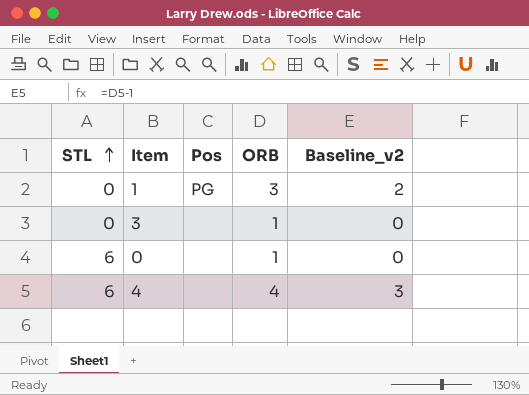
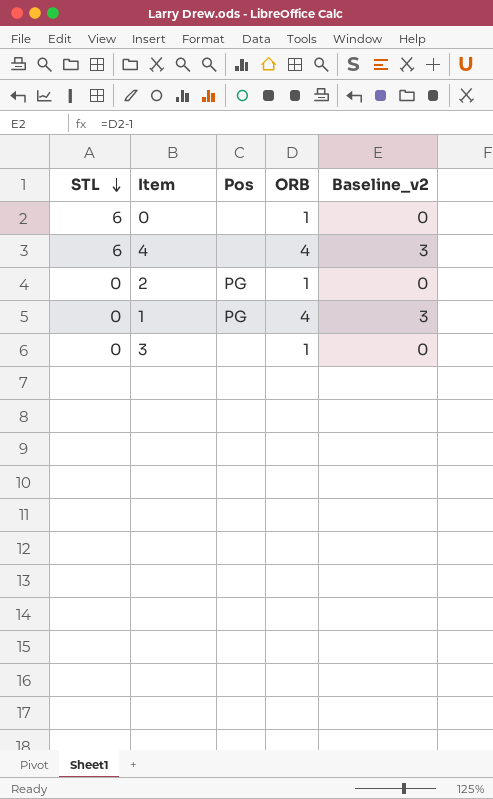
row order: STL ascending -> STL descending
row 2: none -> 0 | PG | 1 | 0
1 | ORB: 3 -> 4
1 | Baseline_v2: 2 -> 3

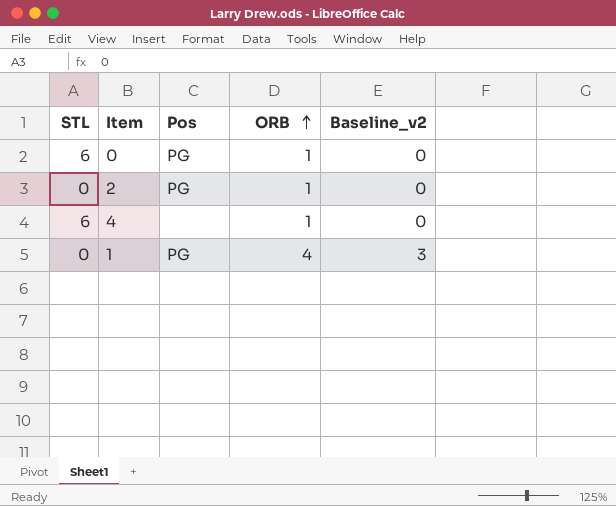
row order: STL descending -> ORB ascending
row 3: 0 | none | 1 | 0 -> none
0 | Pos: none -> PG
4 | ORB: 4 -> 1
4 | Baseline_v2: 3 -> 0

